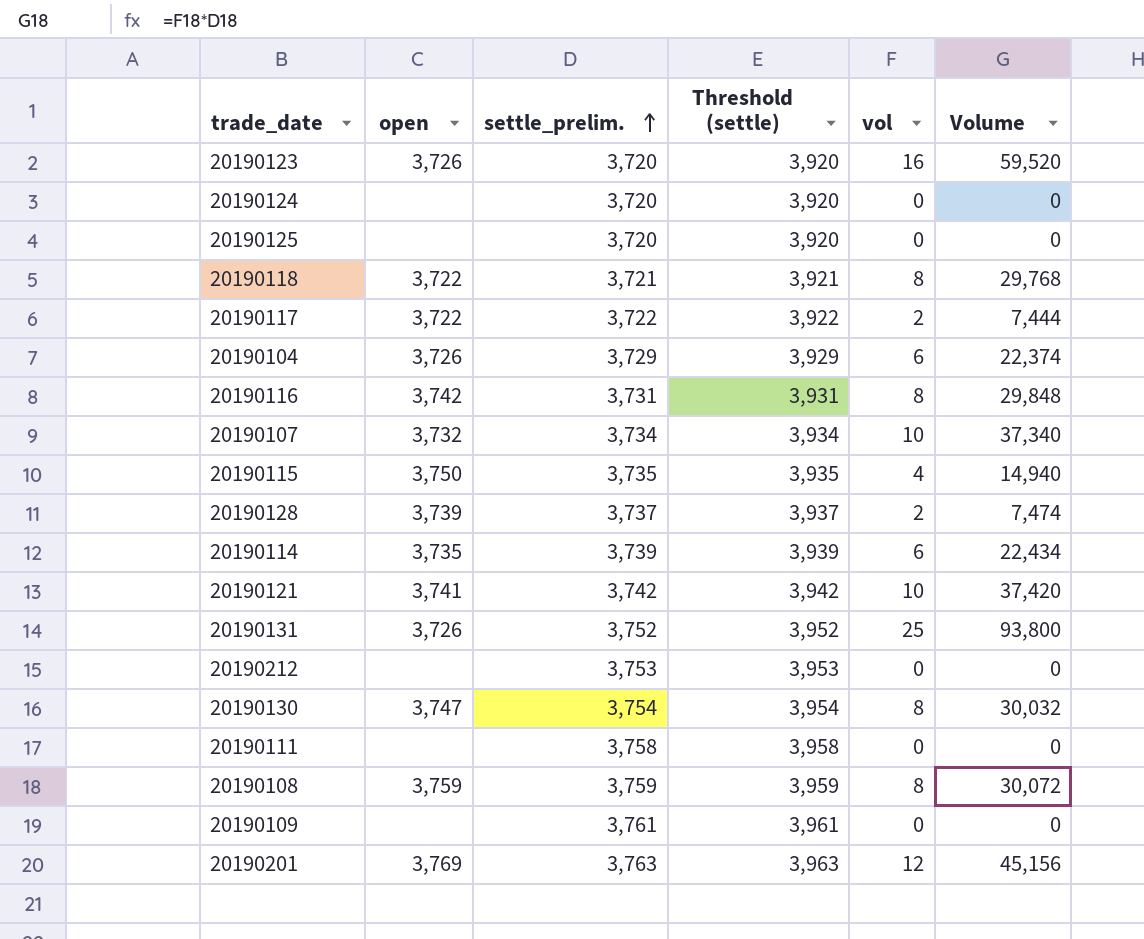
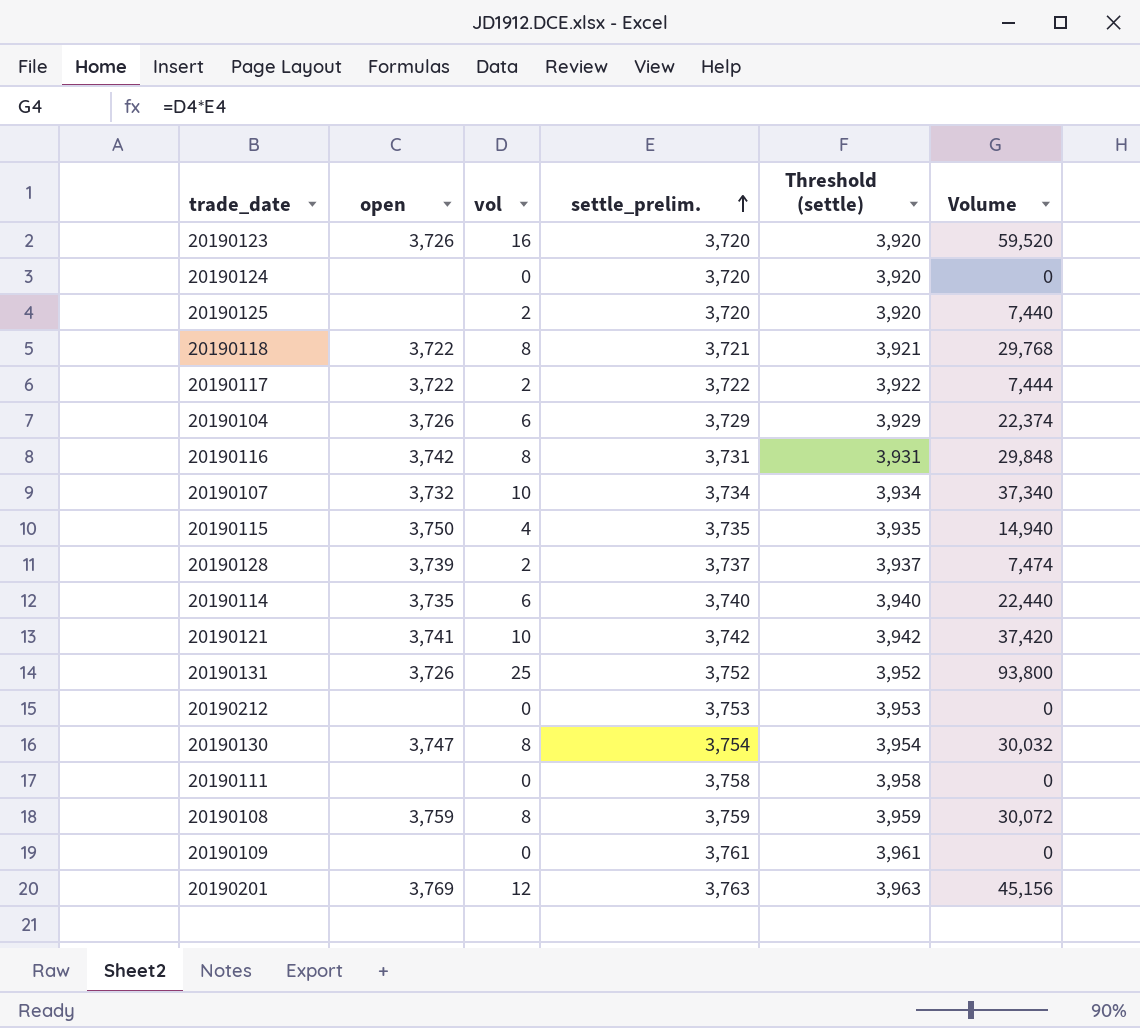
column vol | position: 5 -> 3
20190125 | vol: 0 -> 2
20190125 | Volume: 0 -> 7,440
20190114 | settle_prelim.: 3,739 -> 3,740
20190114 | Threshold (settle): 3,939 -> 3,940
20190114 | Volume: 22,434 -> 22,440

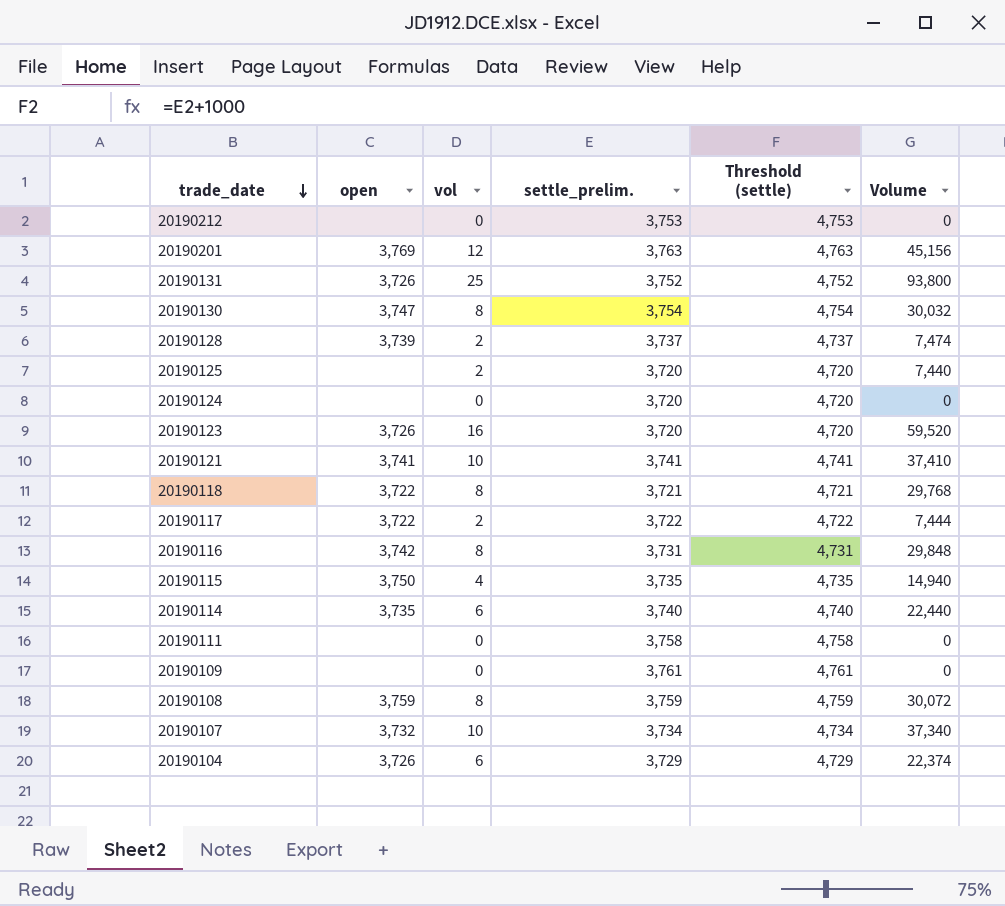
row order: settle_prelim. ascending -> trade_date descending
column Threshold (settle) | formula: [settle_prelim.] + 200 -> [settle_prelim.] + 1000
20190121 | settle_prelim.: 3,742 -> 3,741
20190121 | Volume: 37,420 -> 37,410

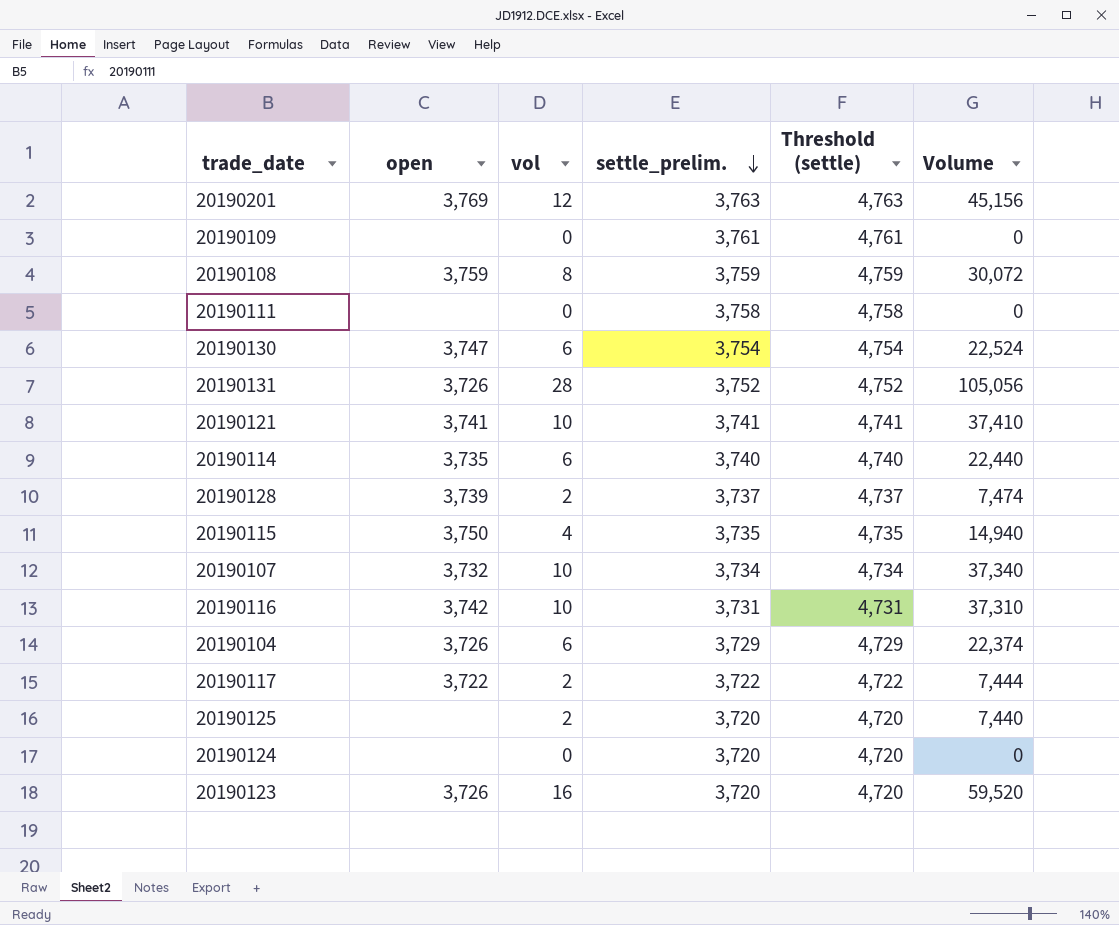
row order: trade_date descending -> settle_prelim. descending
row 20190212: none | 0 | 3,753 | 4,753 | 0 -> none
row 20190118: 3,722 | 8 | 3,721 | 4,721 | 29,768 -> none
20190130 | vol: 8 -> 6
20190130 | Volume: 30,032 -> 22,524
20190131 | vol: 25 -> 28
20190131 | Volume: 93,800 -> 105,056
20190116 | vol: 8 -> 10
20190116 | Volume: 29,848 -> 37,310

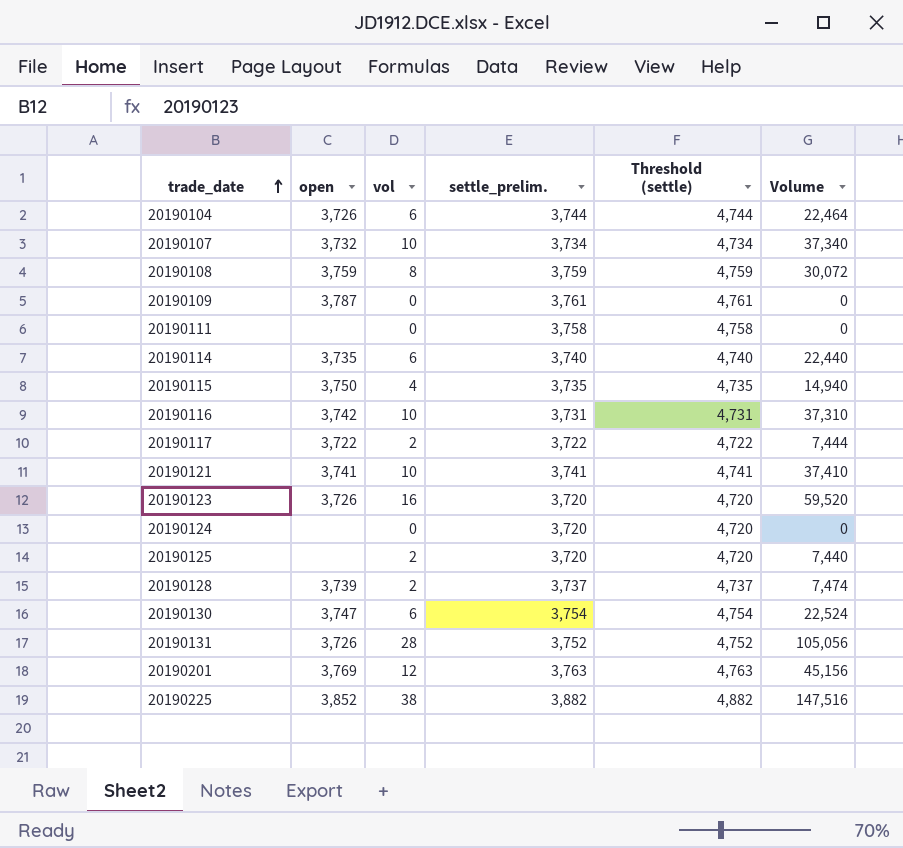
row order: settle_prelim. descending -> trade_date ascending
20190104 | settle_prelim.: 3,729 -> 3,744
20190104 | Threshold (settle): 4,729 -> 4,744
20190104 | Volume: 22,374 -> 22,464
20190109 | open: none -> 3,787
row 20190225: none -> 3,852 | 38 | 3,882 | 4,882 | 147,516

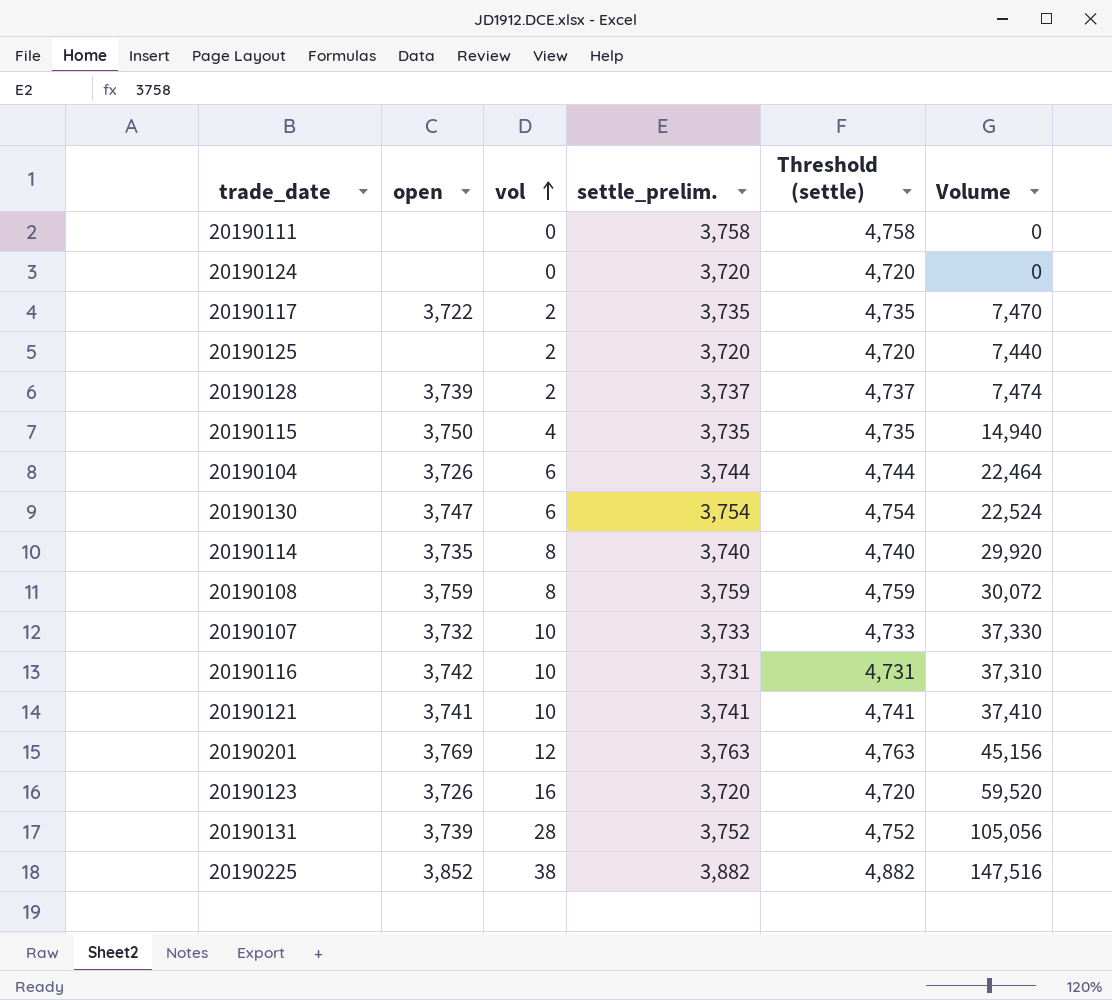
row order: trade_date ascending -> vol ascending
row 20190109: 3,787 | 0 | 3,761 | 4,761 | 0 -> none
20190117 | settle_prelim.: 3,722 -> 3,735
20190117 | Threshold (settle): 4,722 -> 4,735
20190117 | Volume: 7,444 -> 7,470
20190114 | vol: 6 -> 8
20190114 | Volume: 22,440 -> 29,920
20190107 | settle_prelim.: 3,734 -> 3,733
20190107 | Threshold (settle): 4,734 -> 4,733
20190107 | Volume: 37,340 -> 37,330
20190131 | open: 3,726 -> 3,739

